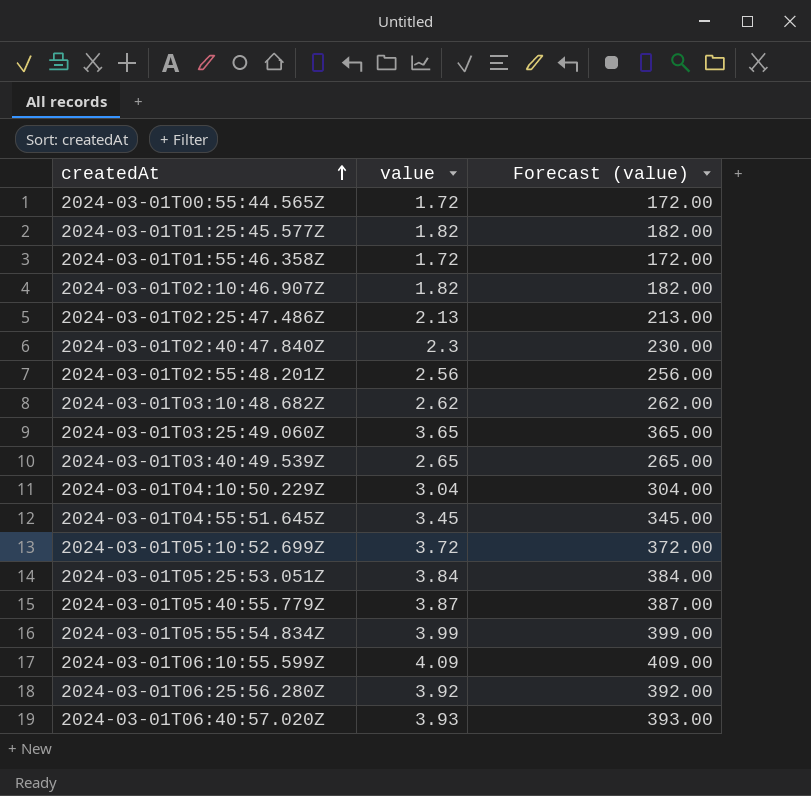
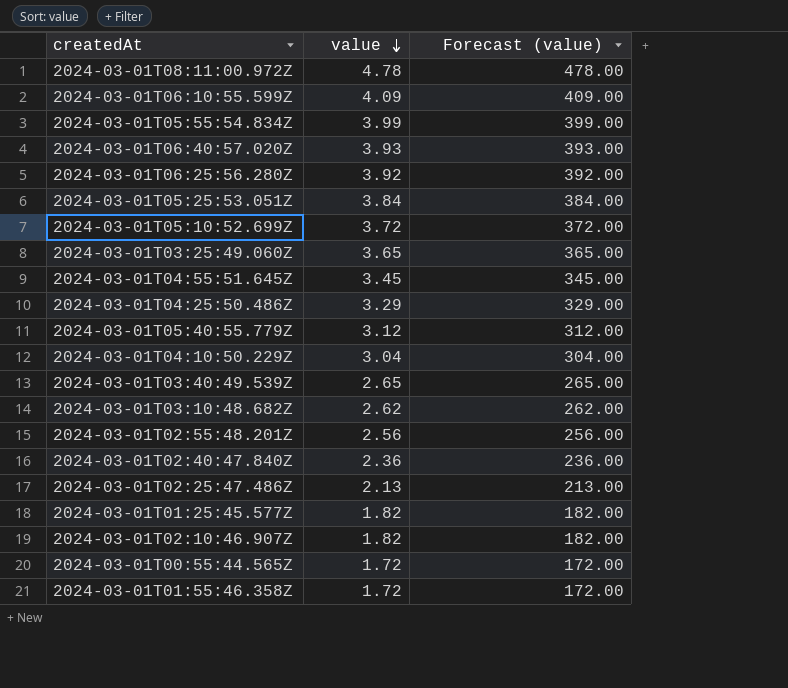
row order: createdAt ascending -> value descending
row 2024-03-01T08:11:00.972Z: none -> 4.78 | 478.00
row 2024-03-01T04:25:50.486Z: none -> 3.29 | 329.00
2024-03-01T05:40:55.779Z | value: 3.87 -> 3.12
2024-03-01T05:40:55.779Z | Forecast (value): 387.00 -> 312.00
2024-03-01T02:40:47.840Z | value: 2.3 -> 2.36
2024-03-01T02:40:47.840Z | Forecast (value): 230.00 -> 236.00

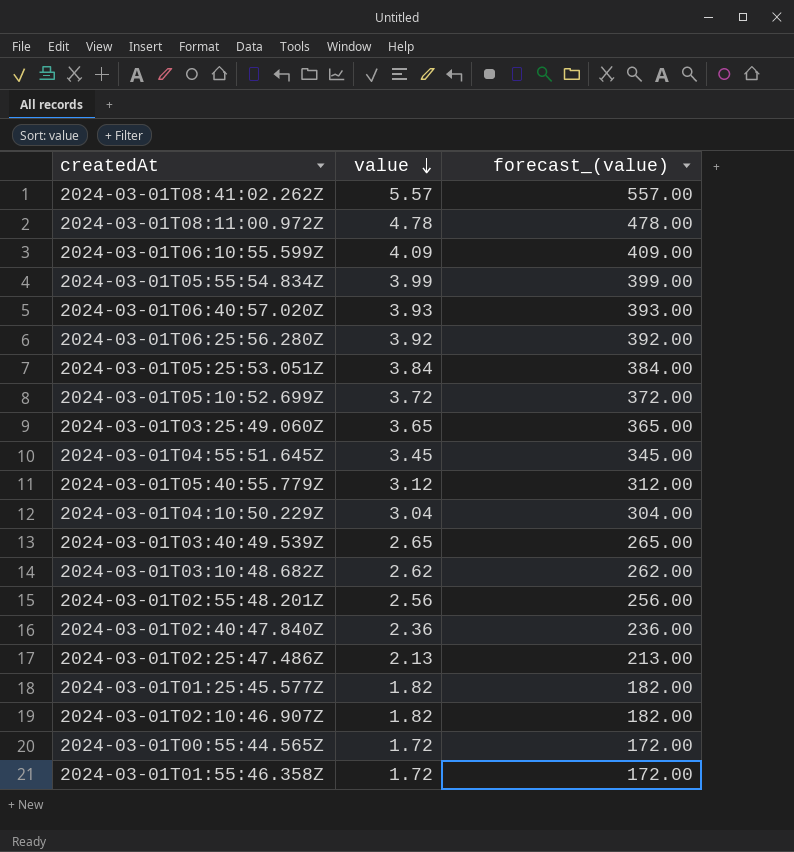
column name: Forecast (value) -> forecast_(value)
row 2024-03-01T04:25:50.486Z: 3.29 | 329.00 -> none
row 2024-03-01T08:41:02.262Z: none -> 5.57 | 557.00

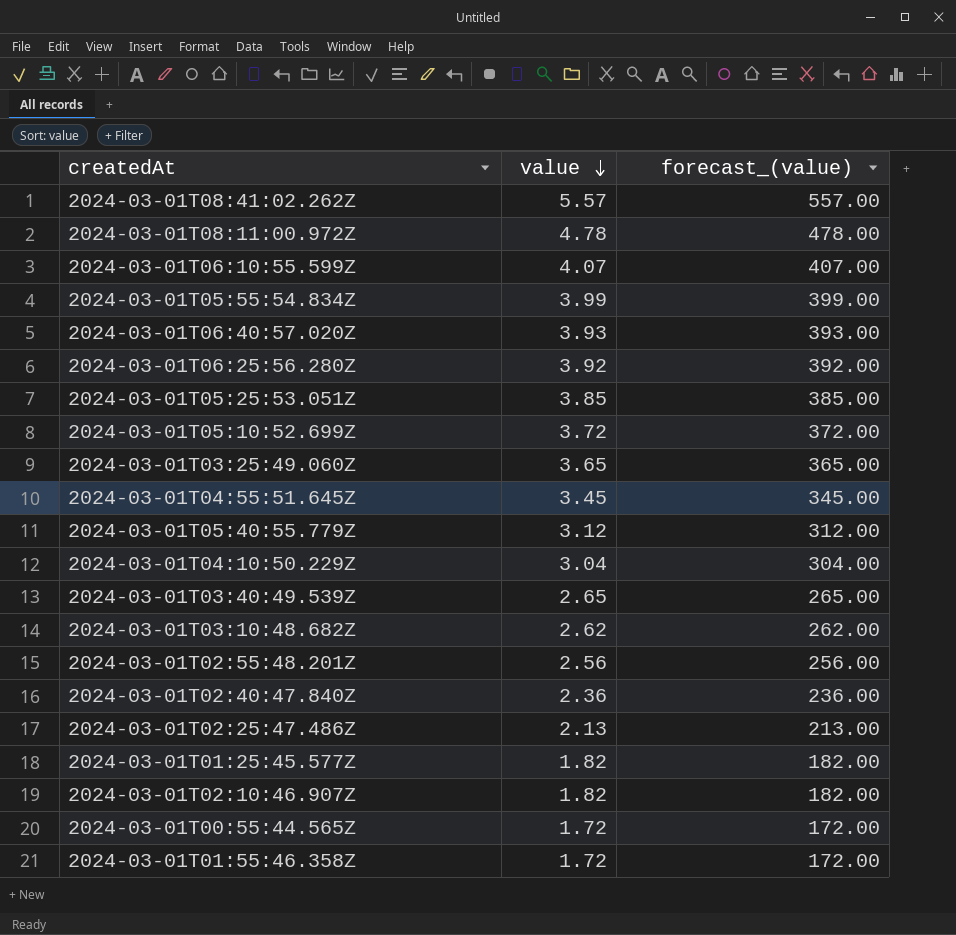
2024-03-01T06:10:55.599Z | value: 4.09 -> 4.07
2024-03-01T06:10:55.599Z | forecast_(value): 409.00 -> 407.00
2024-03-01T05:25:53.051Z | value: 3.84 -> 3.85
2024-03-01T05:25:53.051Z | forecast_(value): 384.00 -> 385.00

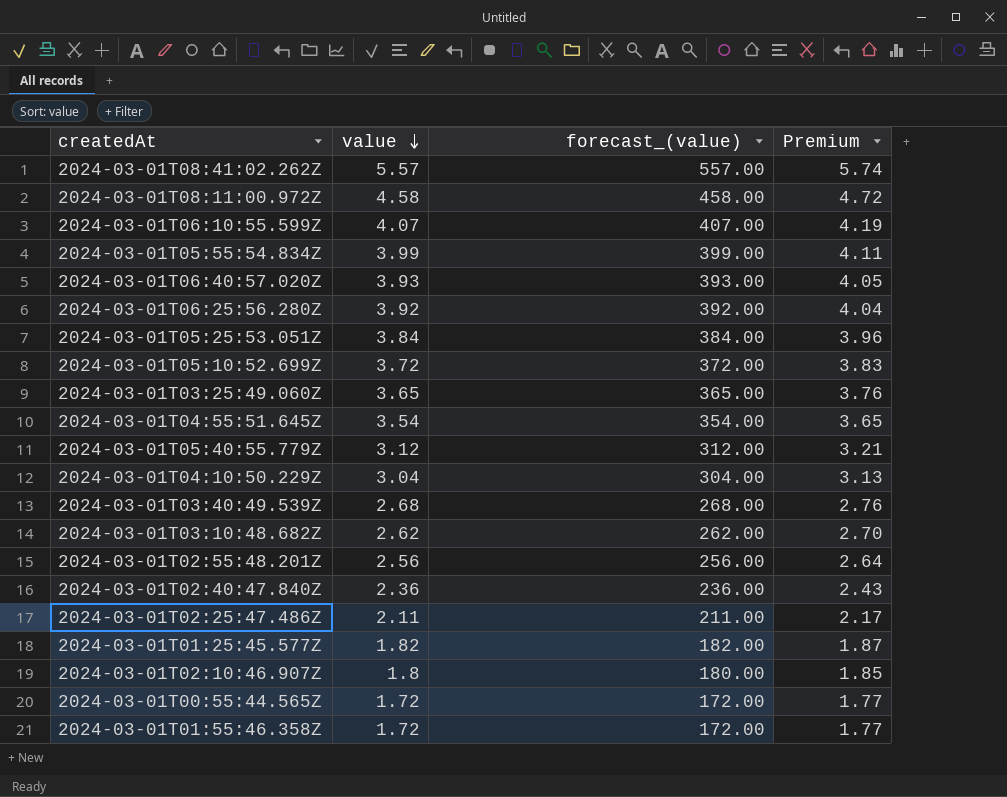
column Premium | formula: none -> [value] * 1.03
2024-03-01T08:11:00.972Z | value: 4.78 -> 4.58
2024-03-01T08:11:00.972Z | forecast_(value): 478.00 -> 458.00
2024-03-01T05:25:53.051Z | value: 3.85 -> 3.84
2024-03-01T05:25:53.051Z | forecast_(value): 385.00 -> 384.00
2024-03-01T04:55:51.645Z | value: 3.45 -> 3.54
2024-03-01T04:55:51.645Z | forecast_(value): 345.00 -> 354.00
2024-03-01T03:40:49.539Z | value: 2.65 -> 2.68
2024-03-01T03:40:49.539Z | forecast_(value): 265.00 -> 268.00
2024-03-01T02:25:47.486Z | value: 2.13 -> 2.11
2024-03-01T02:25:47.486Z | forecast_(value): 213.00 -> 211.00
2024-03-01T02:10:46.907Z | value: 1.82 -> 1.8
2024-03-01T02:10:46.907Z | forecast_(value): 182.00 -> 180.00

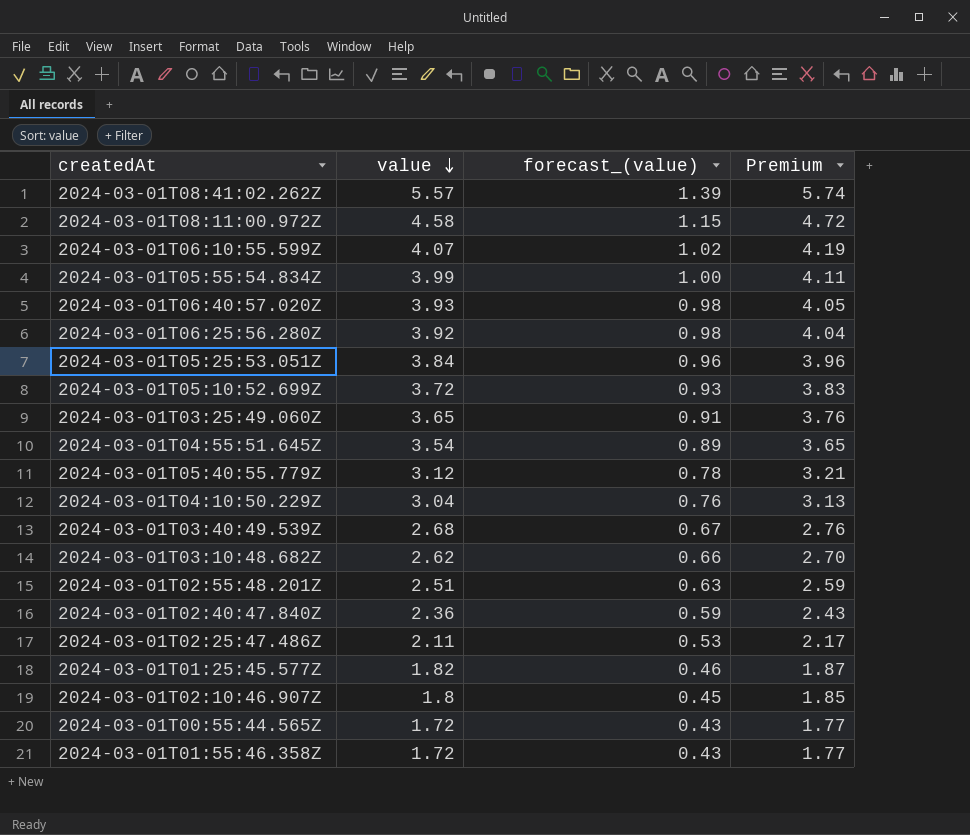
column forecast_(value) | formula: [value] * 100 -> [value] * 0.25
2024-03-01T02:55:48.201Z | value: 2.56 -> 2.51
2024-03-01T02:55:48.201Z | Premium: 2.64 -> 2.59

